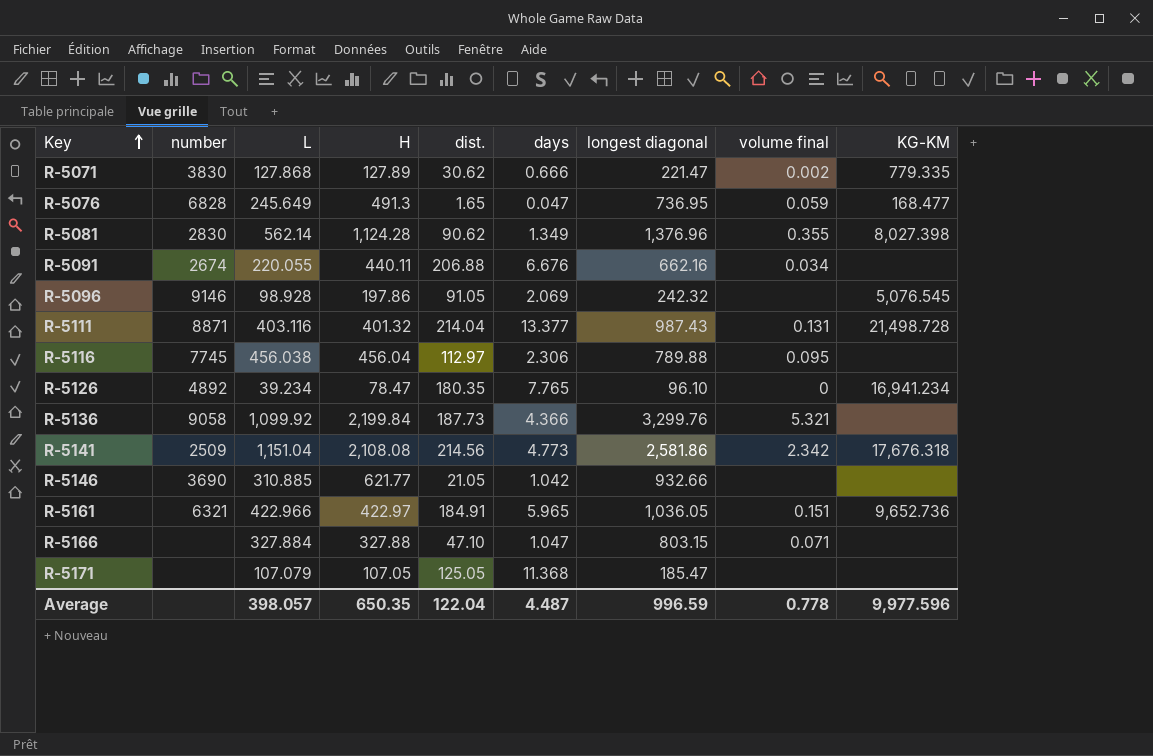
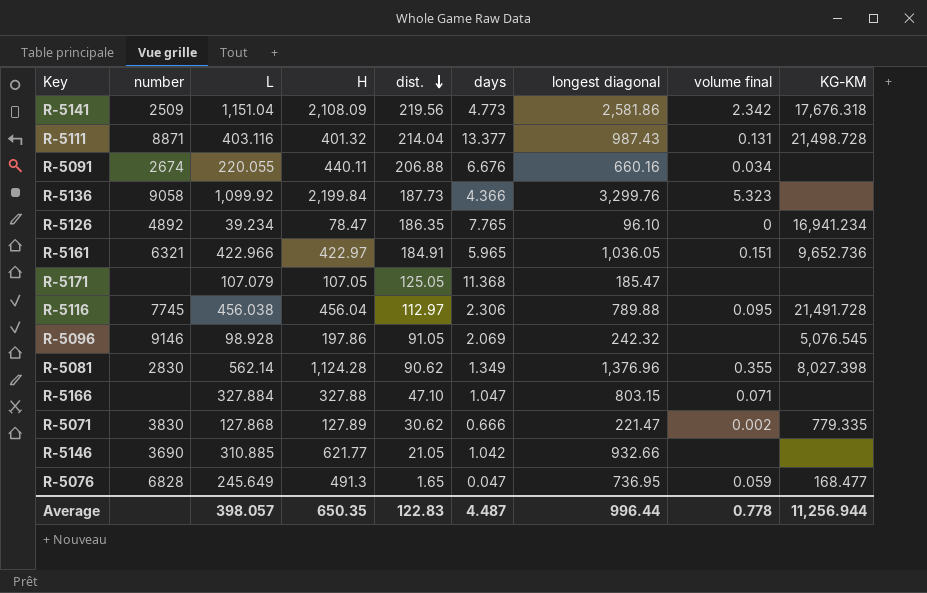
row order: Key ascending -> dist. descending
R-5141 | H: 2,108.08 -> 2,108.09
R-5141 | dist.: 214.56 -> 219.56
R-5091 | longest diagonal: 662.16 -> 660.16
R-5136 | volume final: 5.321 -> 5.323
R-5126 | dist.: 180.35 -> 186.35
R-5116 | KG-KM: none -> 21,491.728
Average | dist.: 122.04 -> 122.83
Average | longest diagonal: 996.59 -> 996.44
Average | KG-KM: 9,977.596 -> 11,256.944

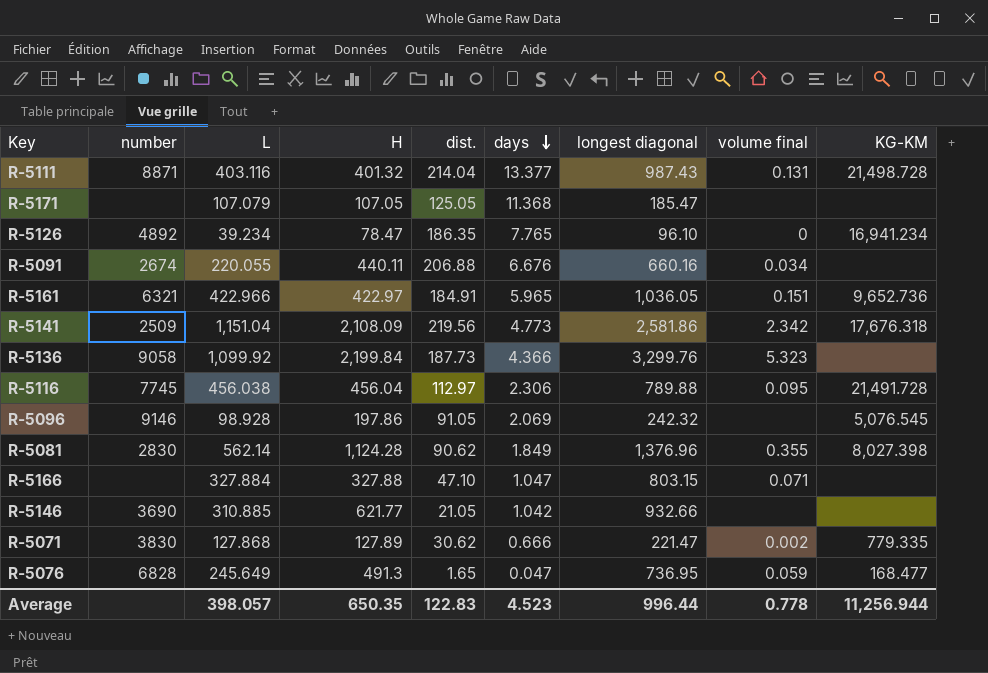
row order: dist. descending -> days descending
R-5081 | days: 1.349 -> 1.849
Average | days: 4.487 -> 4.523

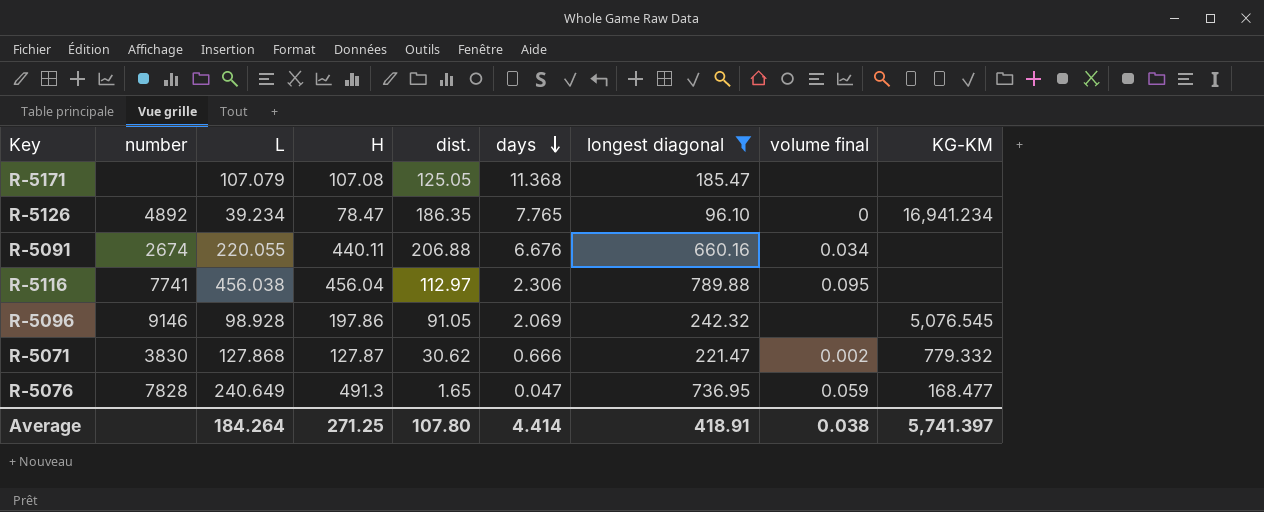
filter: none -> longest diagonal <= 789.88
R-5171 | H: 107.05 -> 107.08
R-5116 | number: 7745 -> 7741
R-5116 | KG-KM: 21,491.728 -> none
R-5071 | H: 127.89 -> 127.87
R-5071 | KG-KM: 779.335 -> 779.332
R-5076 | number: 6828 -> 7828
R-5076 | L: 245.649 -> 240.649
Average | L: 398.057 -> 184.264
Average | H: 650.35 -> 271.25
Average | dist.: 122.83 -> 107.80
Average | days: 4.523 -> 4.414
Average | longest diagonal: 996.44 -> 418.91
Average | volume final: 0.778 -> 0.038
Average | KG-KM: 11,256.944 -> 5,741.397

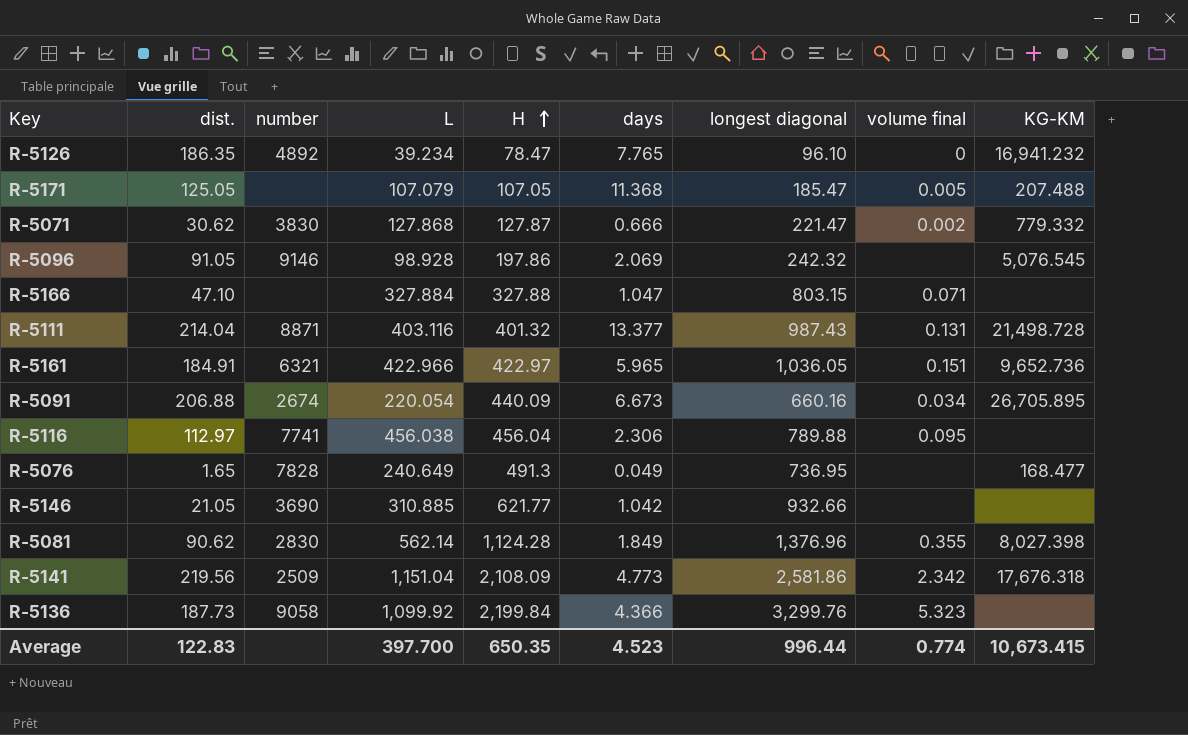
filter: longest diagonal <= 789.88 -> none
row order: days descending -> H ascending
column dist. | position: 5 -> 2
R-5126 | KG-KM: 16,941.234 -> 16,941.232
R-5171 | H: 107.08 -> 107.05
R-5171 | volume final: none -> 0.005
R-5171 | KG-KM: none -> 207.488
R-5091 | L: 220.055 -> 220.054
R-5091 | H: 440.11 -> 440.09
R-5091 | days: 6.676 -> 6.673
R-5091 | KG-KM: none -> 26,705.895
R-5076 | days: 0.047 -> 0.049
R-5076 | volume final: 0.059 -> none
Average | dist.: 107.80 -> 122.83
Average | L: 184.264 -> 397.700
Average | H: 271.25 -> 650.35
Average | days: 4.414 -> 4.523
Average | longest diagonal: 418.91 -> 996.44
Average | volume final: 0.038 -> 0.774
Average | KG-KM: 5,741.397 -> 10,673.415

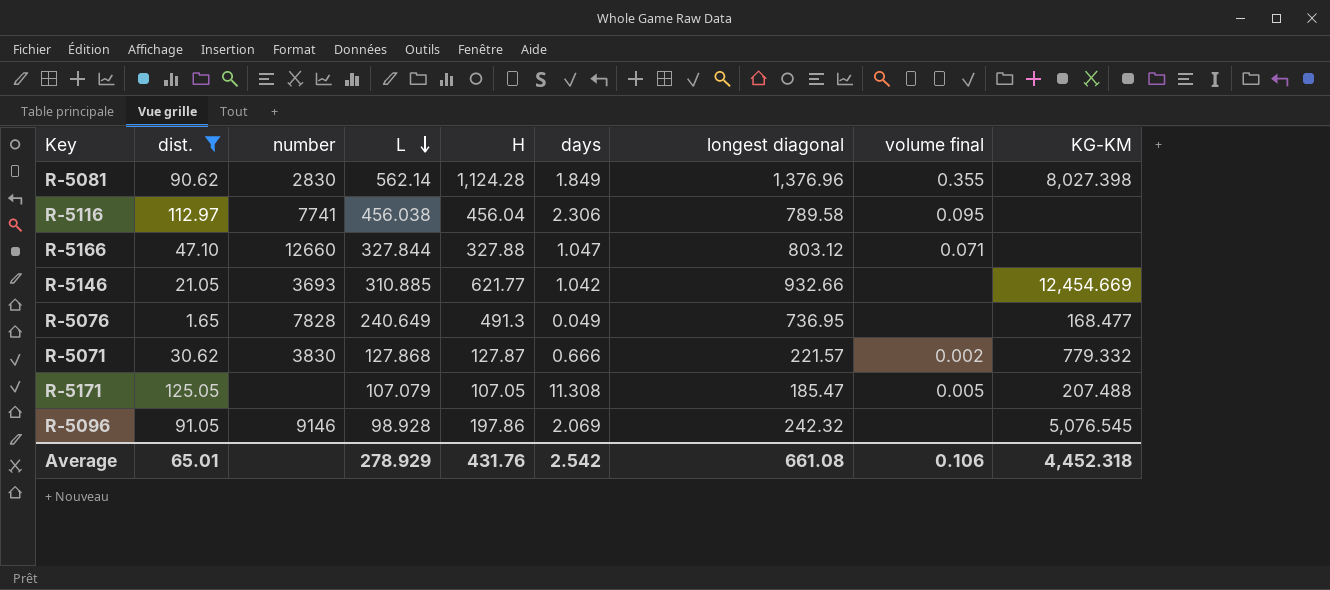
filter: none -> dist. <= 125.05
row order: H ascending -> L descending
R-5116 | longest diagonal: 789.88 -> 789.58
R-5166 | number: none -> 12660
R-5166 | L: 327.884 -> 327.844
R-5166 | longest diagonal: 803.15 -> 803.12
R-5146 | number: 3690 -> 3693
R-5146 | KG-KM: none -> 12,454.669
R-5071 | longest diagonal: 221.47 -> 221.57
R-5171 | days: 11.368 -> 11.308
Average | dist.: 122.83 -> 65.01
Average | L: 397.700 -> 278.929
Average | H: 650.35 -> 431.76
Average | days: 4.523 -> 2.542
Average | longest diagonal: 996.44 -> 661.08
Average | volume final: 0.774 -> 0.106
Average | KG-KM: 10,673.415 -> 4,452.318

